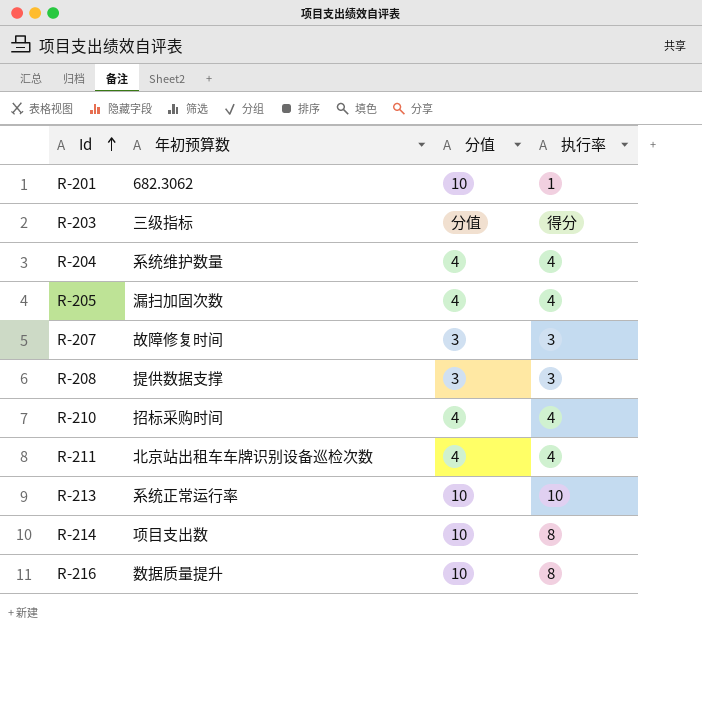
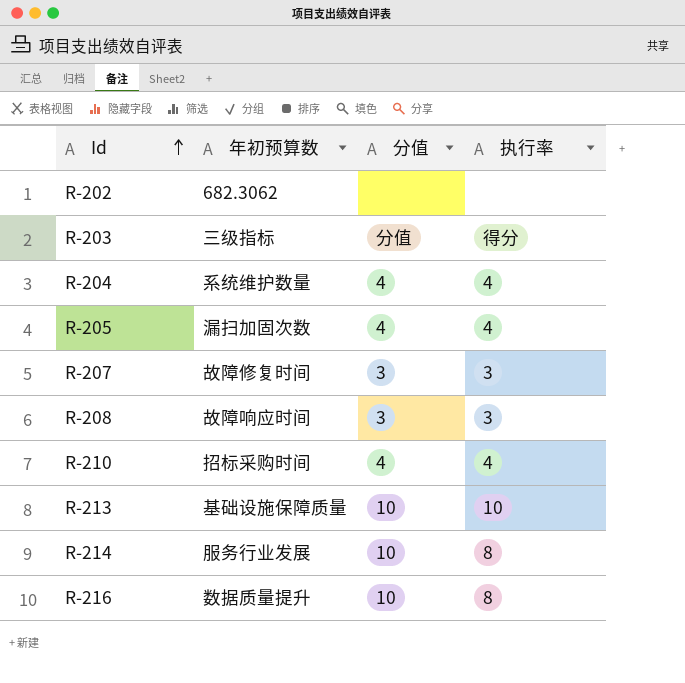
row R-201: 682.3062 | 10 | 1 -> none
row R-211: 北京站出租车车牌识别设备巡检次数 | 4 | 4 -> none
row R-202: none -> 682.3062 | none | none
R-208 | 年初预算数: 提供数据支撑 -> 故障响应时间
R-213 | 年初预算数: 系统正常运行率 -> 基础设施保障质量
R-214 | 年初预算数: 项目支出数 -> 服务行业发展

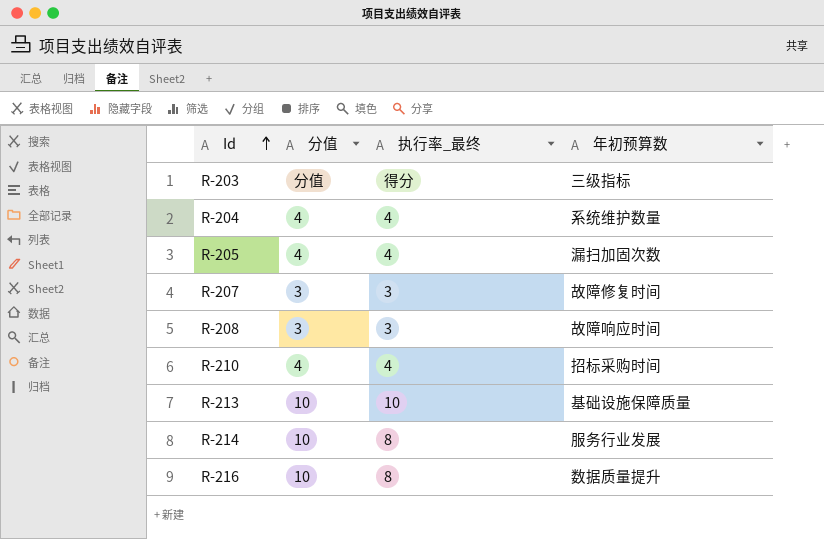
column name: 执行率 -> 执行率_最终
column 年初预算数 | position: 2 -> 4
row R-202: 682.3062 | none | none -> none

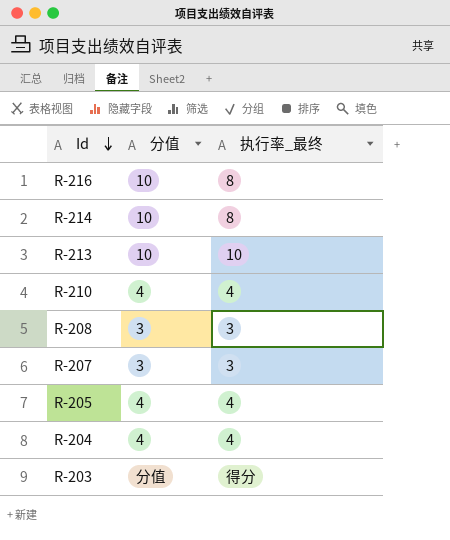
row order: Id ascending -> Id descending
column 年初预算数 | position: 4 -> none

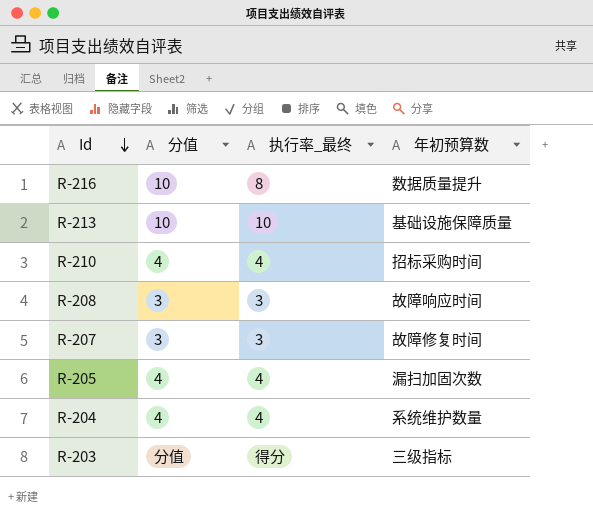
column 年初预算数 | position: none -> 4
row R-214: 10 | 8 -> none

